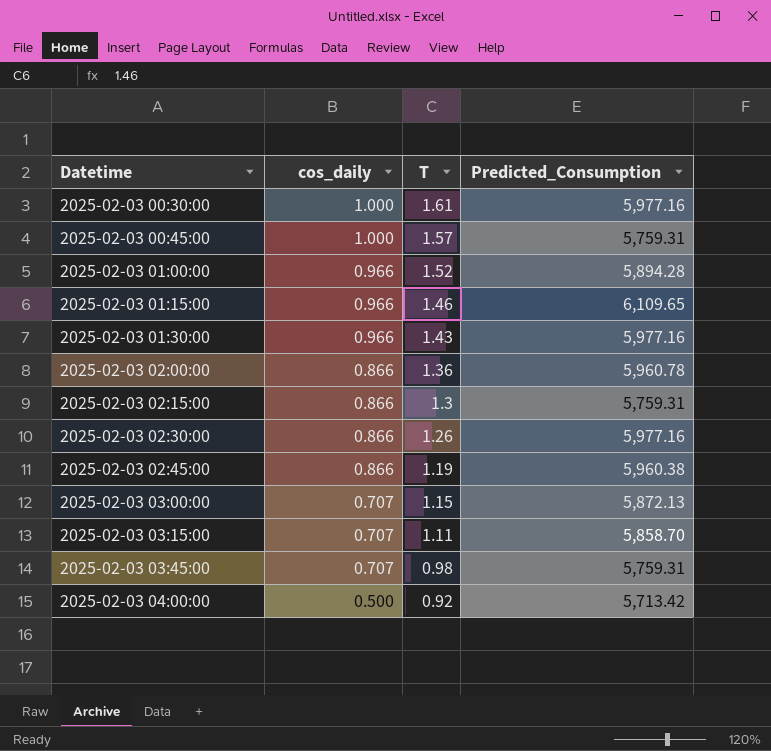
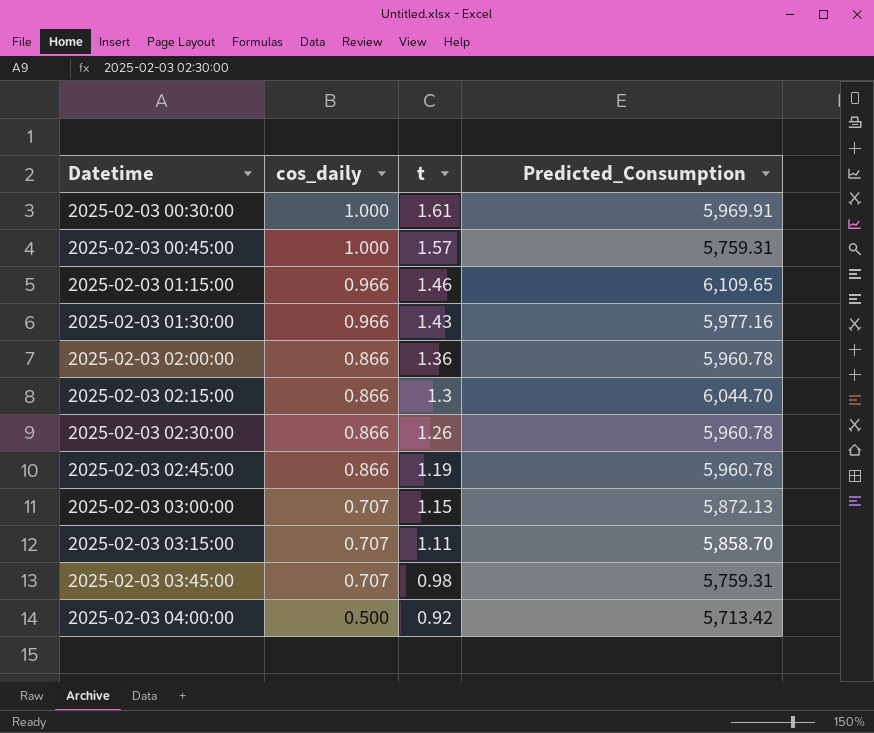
column name: T -> t
row 2025-02-03 01:00:00: 0.966 | 1.52 | 5,894.28 -> none
2025-02-03 00:30:00 | Predicted_Consumption: 5,977.16 -> 5,969.91
2025-02-03 02:15:00 | Predicted_Consumption: 5,759.31 -> 6,044.70
2025-02-03 02:30:00 | Predicted_Consumption: 5,977.16 -> 5,960.78
2025-02-03 02:45:00 | Predicted_Consumption: 5,960.38 -> 5,960.78

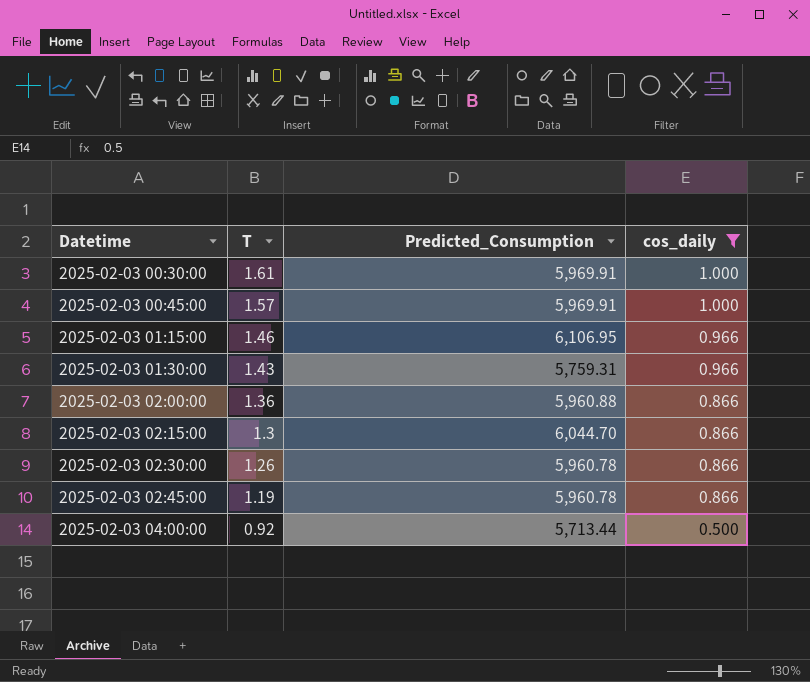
filter: none -> cos_daily != 0.707
column name: t -> T
column cos_daily | position: 2 -> 4
2025-02-03 00:45:00 | Predicted_Consumption: 5,759.31 -> 5,969.91
2025-02-03 01:15:00 | Predicted_Consumption: 6,109.65 -> 6,106.95
2025-02-03 01:30:00 | Predicted_Consumption: 5,977.16 -> 5,759.31
2025-02-03 02:00:00 | Predicted_Consumption: 5,960.78 -> 5,960.88
2025-02-03 04:00:00 | Predicted_Consumption: 5,713.42 -> 5,713.44

